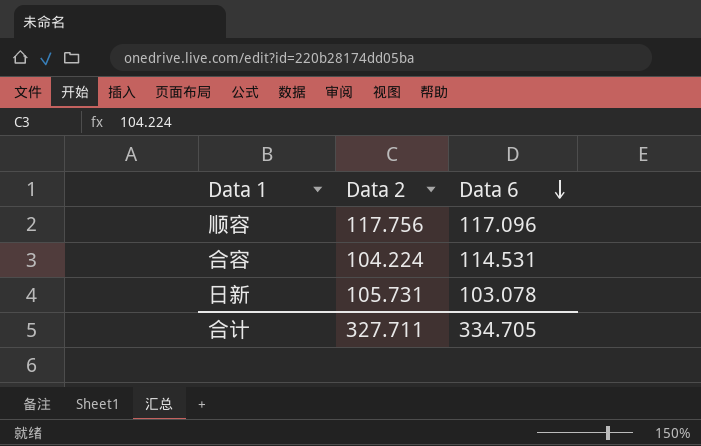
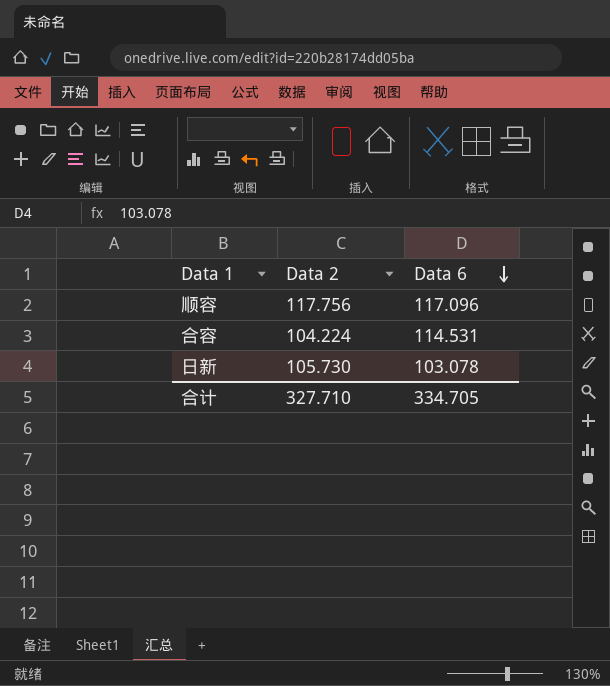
日新 | Data 2: 105.731 -> 105.730
合计 | Data 2: 327.711 -> 327.710

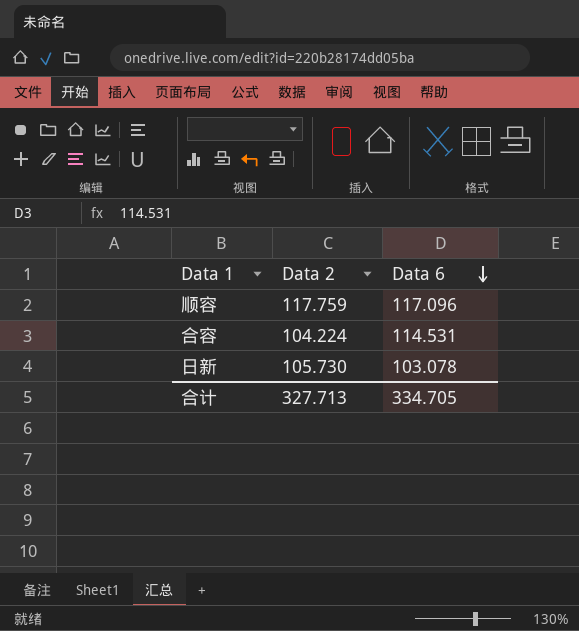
顺容 | Data 2: 117.756 -> 117.759
合计 | Data 2: 327.710 -> 327.713

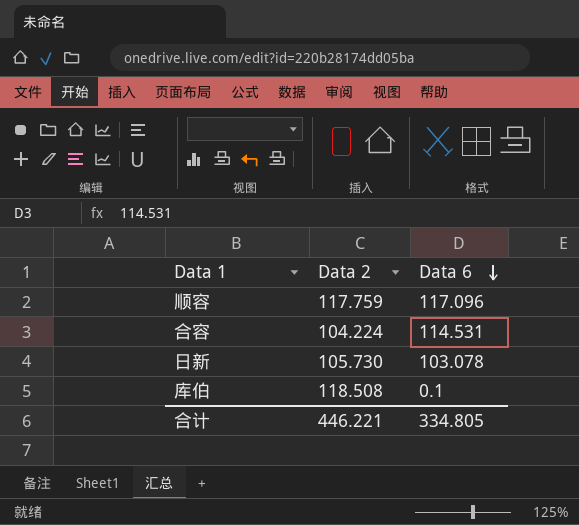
row 库伯: none -> 118.508 | 0.1
合计 | Data 2: 327.713 -> 446.221
合计 | Data 6: 334.705 -> 334.805

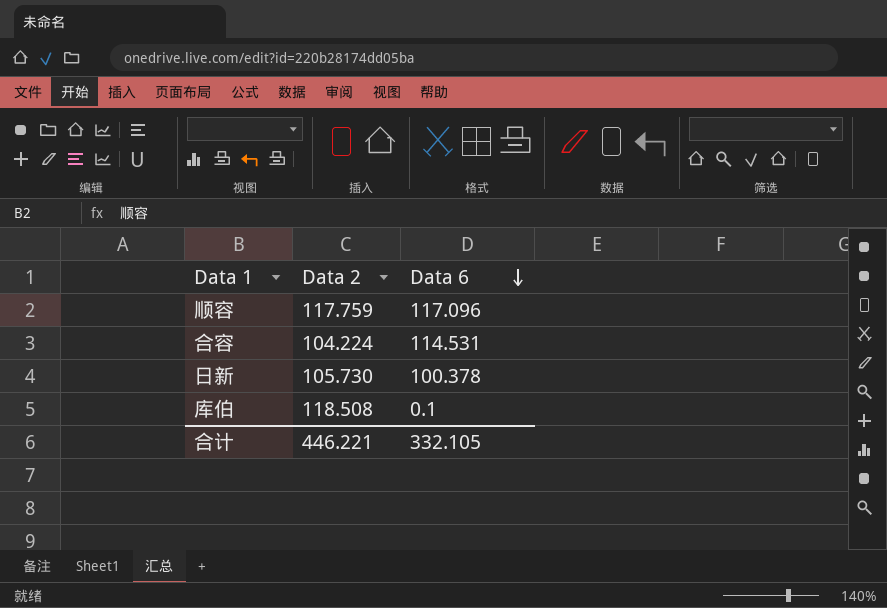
日新 | Data 6: 103.078 -> 100.378
合计 | Data 6: 334.805 -> 332.105

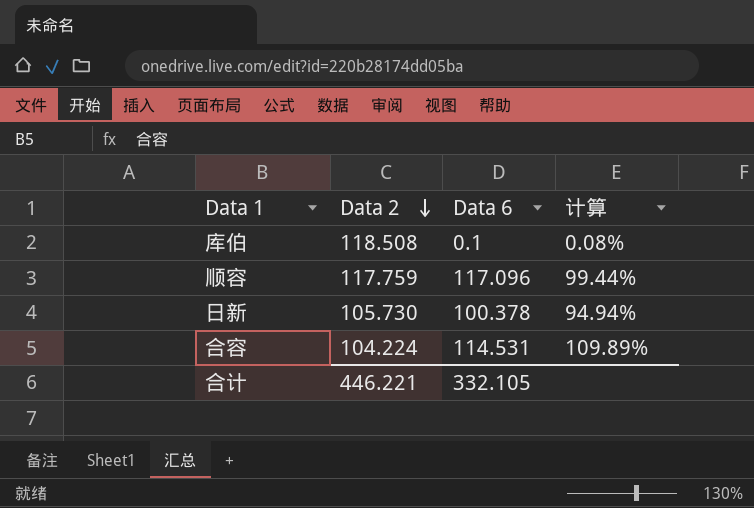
row order: Data 6 descending -> Data 2 descending
column 计算 | formula: none -> [Data 6] / [Data 2]

